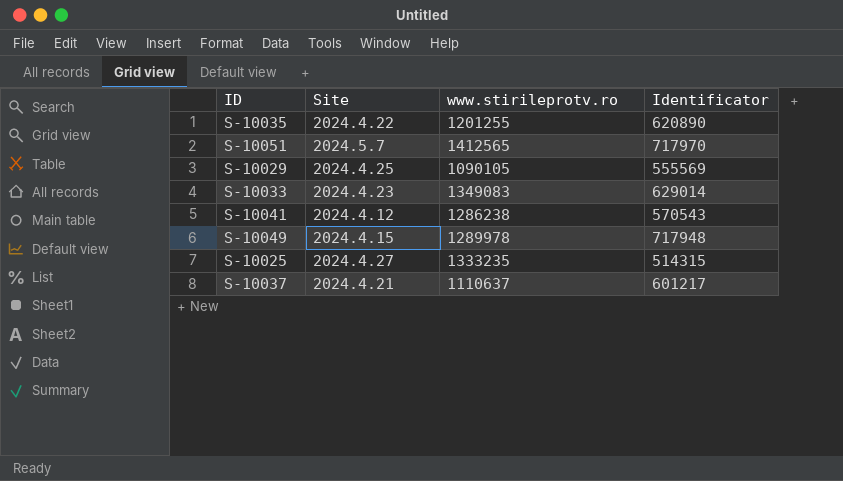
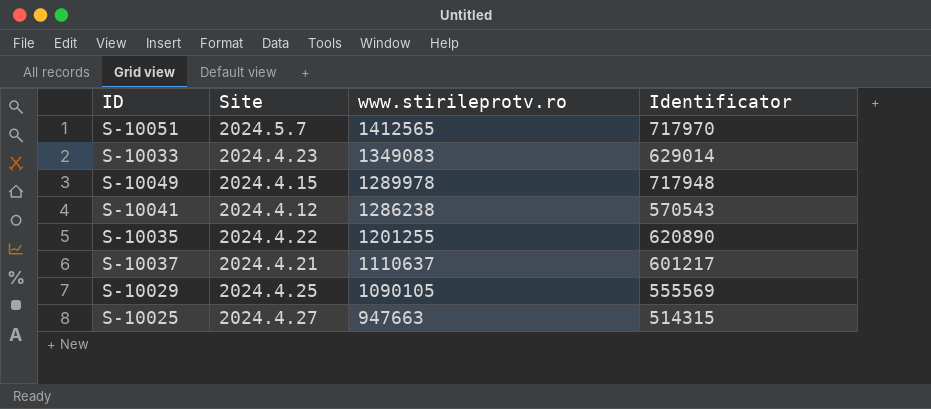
row order: none -> www.stirileprotv.ro descending
S-10025 | www.stirileprotv.ro: 1333235 -> 947663

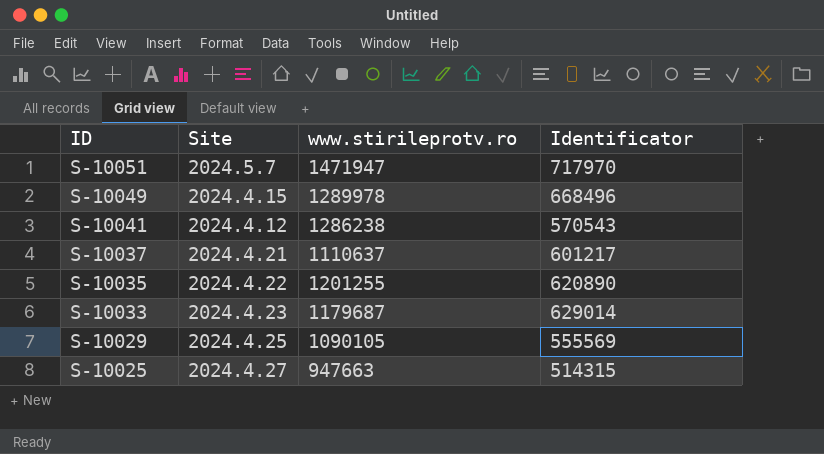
row order: www.stirileprotv.ro descending -> ID descending
S-10051 | www.stirileprotv.ro: 1412565 -> 1471947
S-10049 | Identificator: 717948 -> 668496
S-10033 | www.stirileprotv.ro: 1349083 -> 1179687

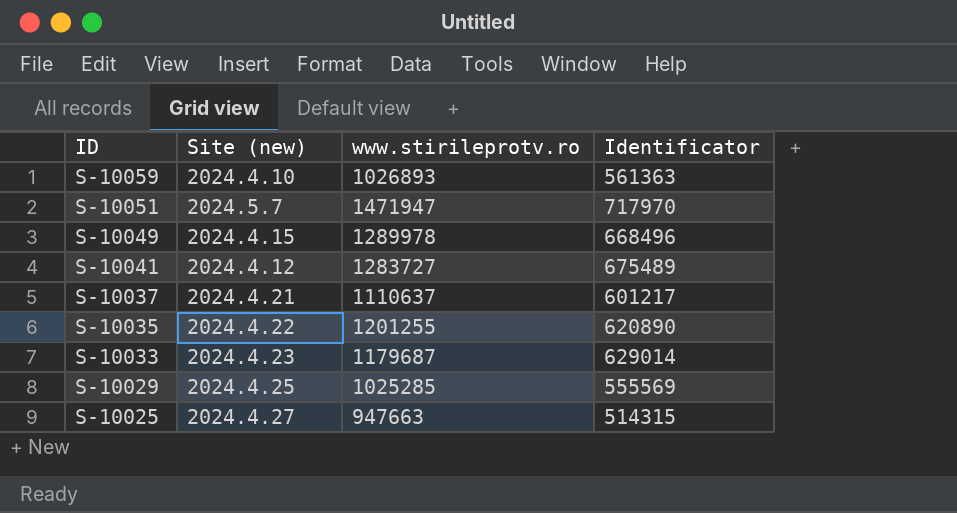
column name: Site -> Site (new)
row S-10059: none -> 2024.4.10 | 1026893 | 561363
S-10041 | www.stirileprotv.ro: 1286238 -> 1283727
S-10041 | Identificator: 570543 -> 675489
S-10029 | www.stirileprotv.ro: 1090105 -> 1025285

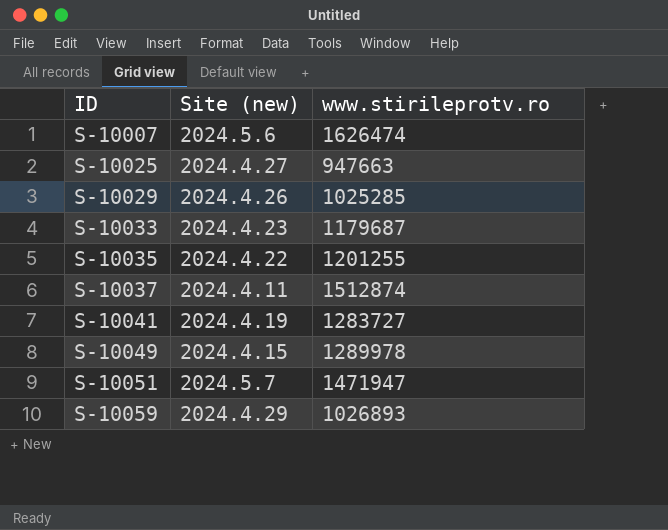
row order: ID descending -> ID ascending
column Identificator | position: 4 -> none
row S-10007: none -> 2024.5.6 | 1626474
S-10029 | Site (new): 2024.4.25 -> 2024.4.26
S-10037 | Site (new): 2024.4.21 -> 2024.4.11
S-10037 | www.stirileprotv.ro: 1110637 -> 1512874
S-10041 | Site (new): 2024.4.12 -> 2024.4.19
S-10059 | Site (new): 2024.4.10 -> 2024.4.29

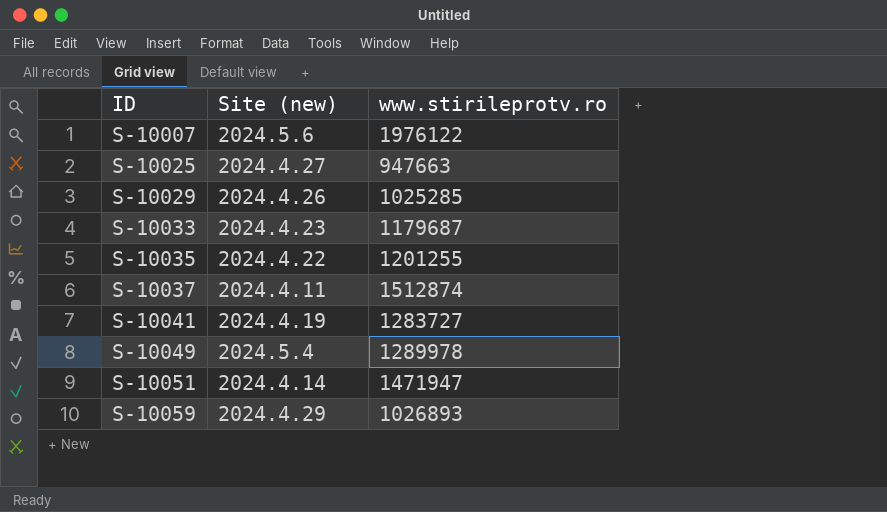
S-10007 | www.stirileprotv.ro: 1626474 -> 1976122
S-10049 | Site (new): 2024.4.15 -> 2024.5.4
S-10051 | Site (new): 2024.5.7 -> 2024.4.14

